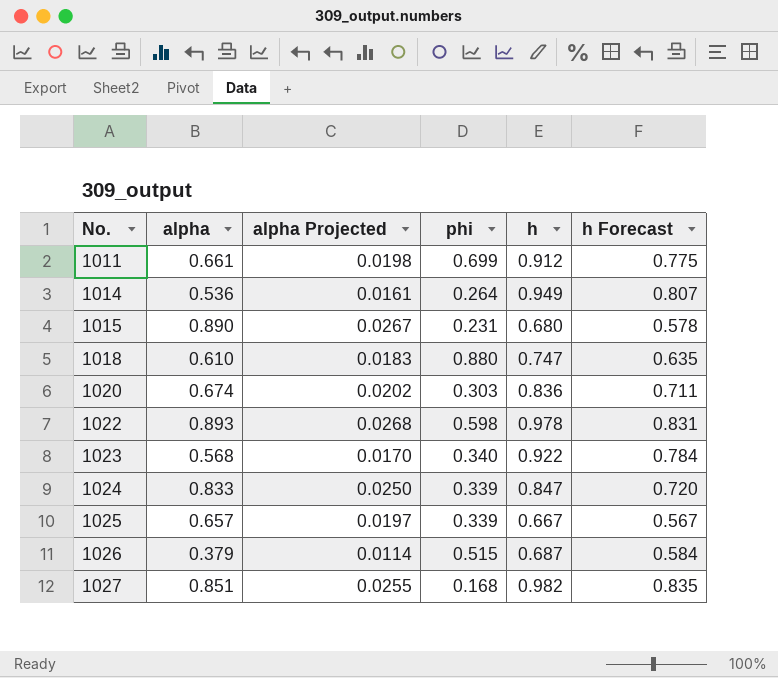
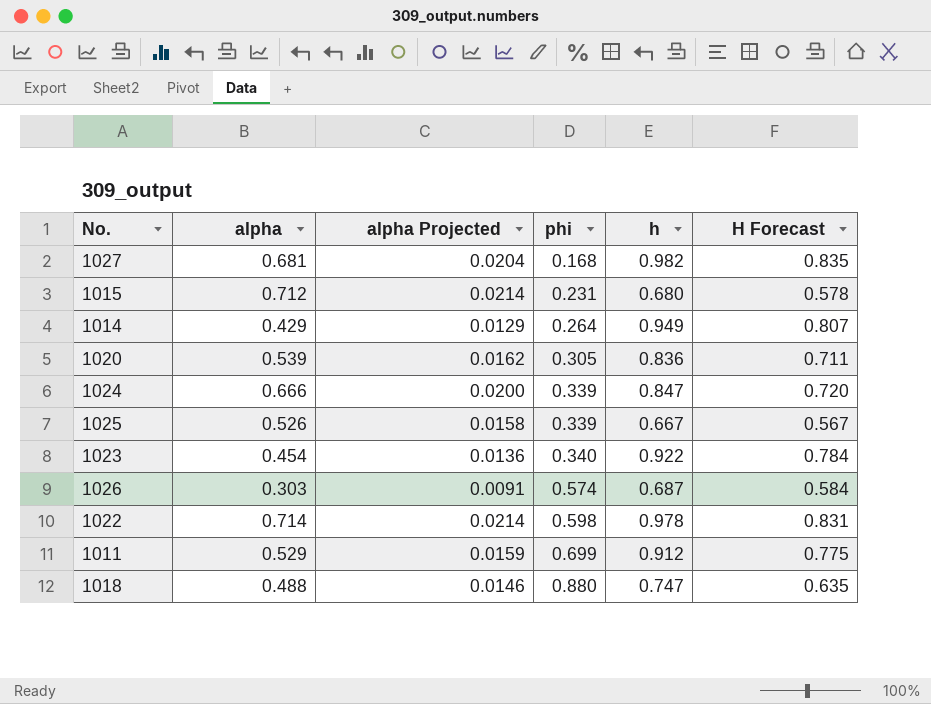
row order: No. ascending -> phi ascending
column name: h Forecast -> H Forecast
1027 | alpha: 0.851 -> 0.681
1027 | alpha Projected: 0.0255 -> 0.0204
1015 | alpha: 0.890 -> 0.712
1015 | alpha Projected: 0.0267 -> 0.0214
1014 | alpha: 0.536 -> 0.429
1014 | alpha Projected: 0.0161 -> 0.0129
1020 | alpha: 0.674 -> 0.539
1020 | alpha Projected: 0.0202 -> 0.0162
1020 | phi: 0.303 -> 0.305
1024 | alpha: 0.833 -> 0.666
1024 | alpha Projected: 0.0250 -> 0.0200
1025 | alpha: 0.657 -> 0.526
1025 | alpha Projected: 0.0197 -> 0.0158
1023 | alpha: 0.568 -> 0.454
1023 | alpha Projected: 0.0170 -> 0.0136
1026 | alpha: 0.379 -> 0.303
1026 | alpha Projected: 0.0114 -> 0.0091
1026 | phi: 0.515 -> 0.574
1022 | alpha: 0.893 -> 0.714
1022 | alpha Projected: 0.0268 -> 0.0214
1011 | alpha: 0.661 -> 0.529
1011 | alpha Projected: 0.0198 -> 0.0159
1018 | alpha: 0.610 -> 0.488
1018 | alpha Projected: 0.0183 -> 0.0146

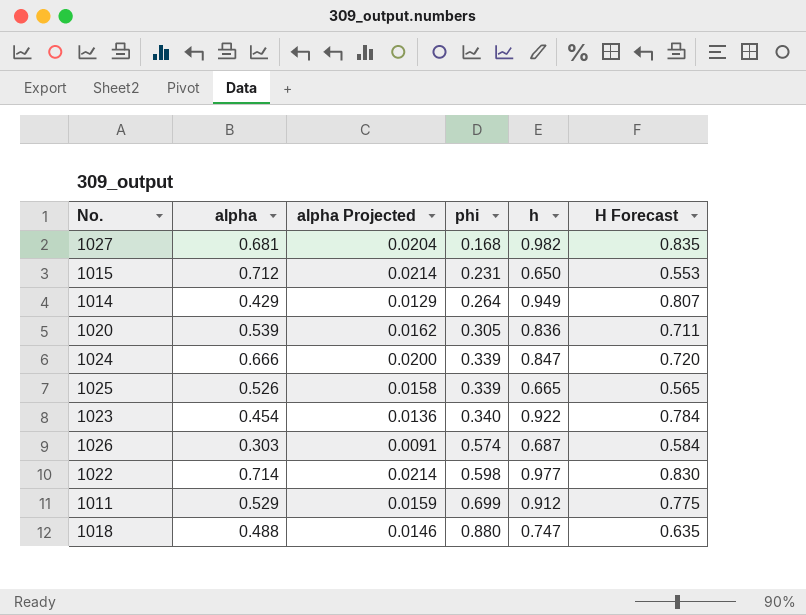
1015 | h: 0.680 -> 0.650
1015 | H Forecast: 0.578 -> 0.553
1025 | h: 0.667 -> 0.665
1025 | H Forecast: 0.567 -> 0.565
1022 | h: 0.978 -> 0.977
1022 | H Forecast: 0.831 -> 0.830

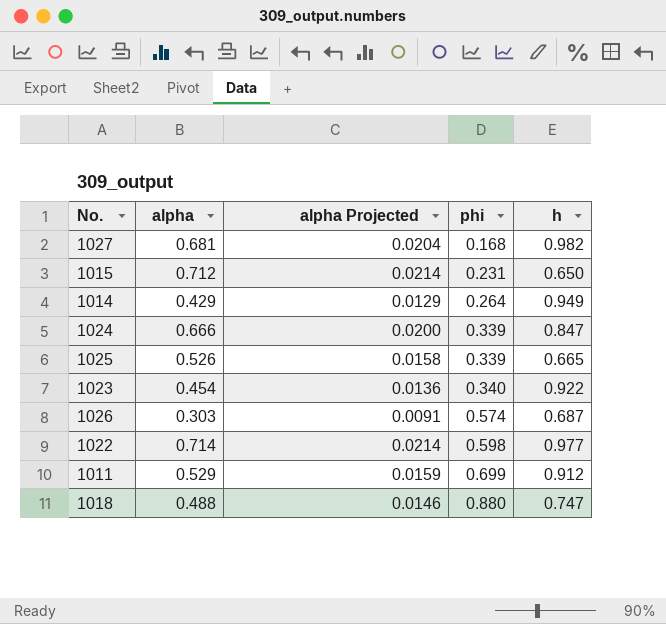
column H Forecast | formula: [h] * 0.85 -> none
row 1020: 0.539 | 0.0162 | 0.305 | 0.836 | 0.711 -> none

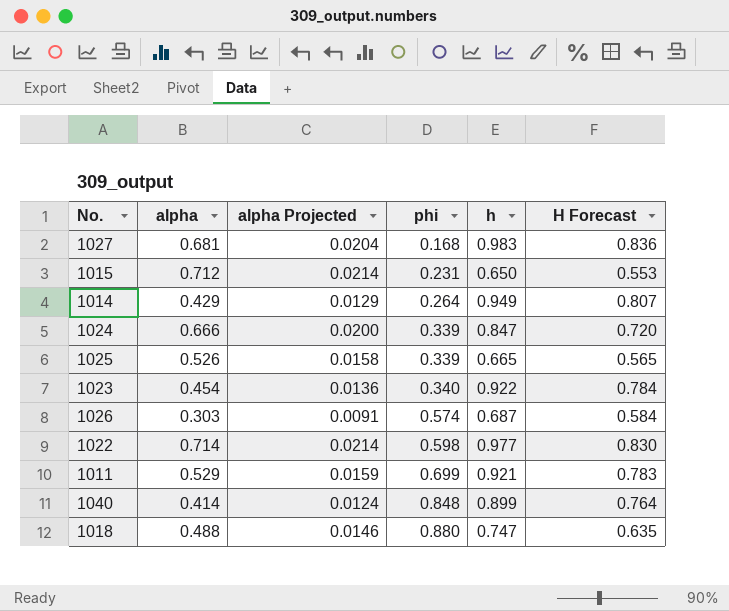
column H Forecast | formula: none -> [h] * 0.85
1027 | h: 0.982 -> 0.983
1011 | h: 0.912 -> 0.921
row 1040: none -> 0.414 | 0.0124 | 0.848 | 0.899 | 0.764

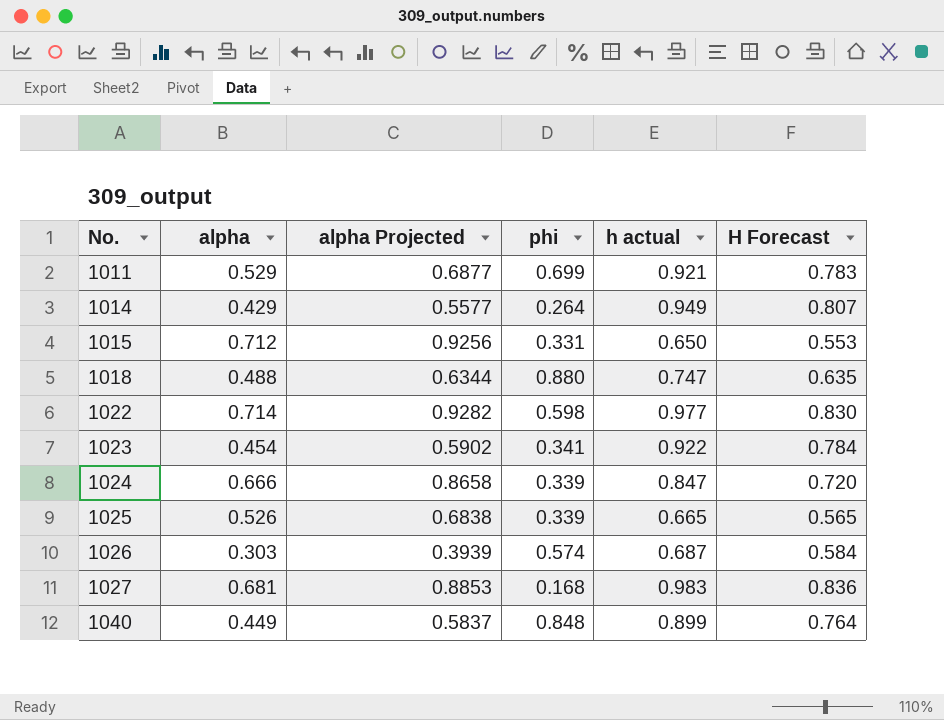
row order: phi ascending -> No. ascending
column alpha Projected | formula: [alpha] * 0.03 -> [alpha] * 1.3
column name: h -> h actual
1015 | phi: 0.231 -> 0.331
1023 | phi: 0.340 -> 0.341
1040 | alpha: 0.414 -> 0.449

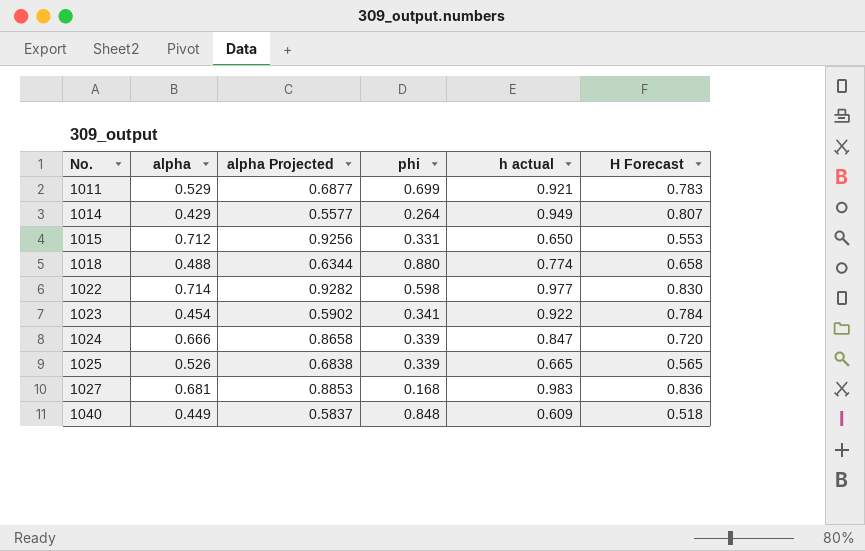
row 1026: 0.303 | 0.3939 | 0.574 | 0.687 | 0.584 -> none
1018 | h actual: 0.747 -> 0.774
1018 | H Forecast: 0.635 -> 0.658
1040 | h actual: 0.899 -> 0.609
1040 | H Forecast: 0.764 -> 0.518

